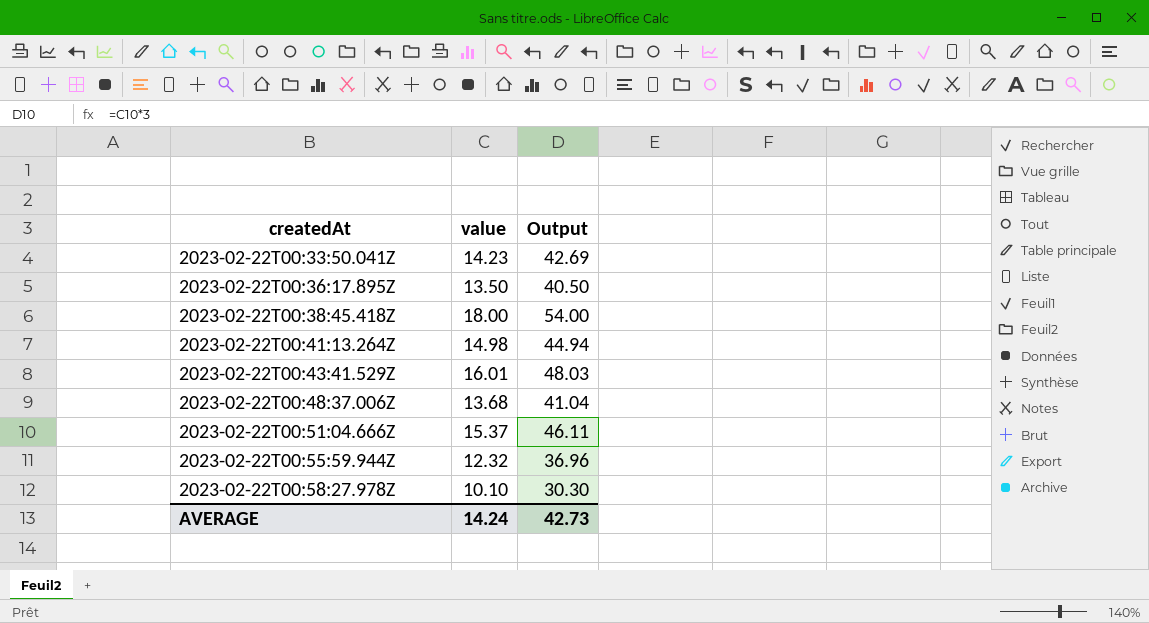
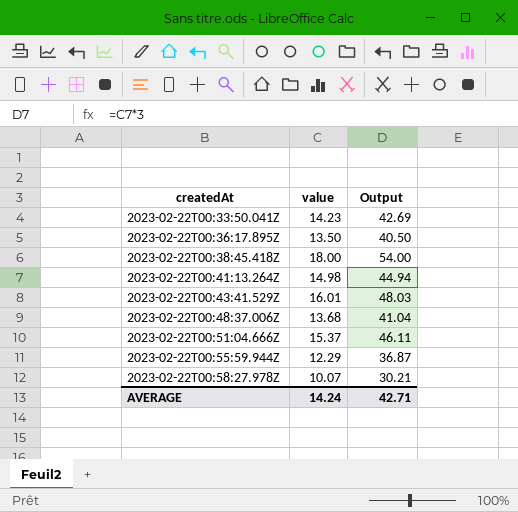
2023-02-22T00:55:59.944Z | value: 12.32 -> 12.29
2023-02-22T00:55:59.944Z | Output: 36.96 -> 36.87
2023-02-22T00:58:27.978Z | value: 10.10 -> 10.07
2023-02-22T00:58:27.978Z | Output: 30.30 -> 30.21
AVERAGE | Output: 42.73 -> 42.71

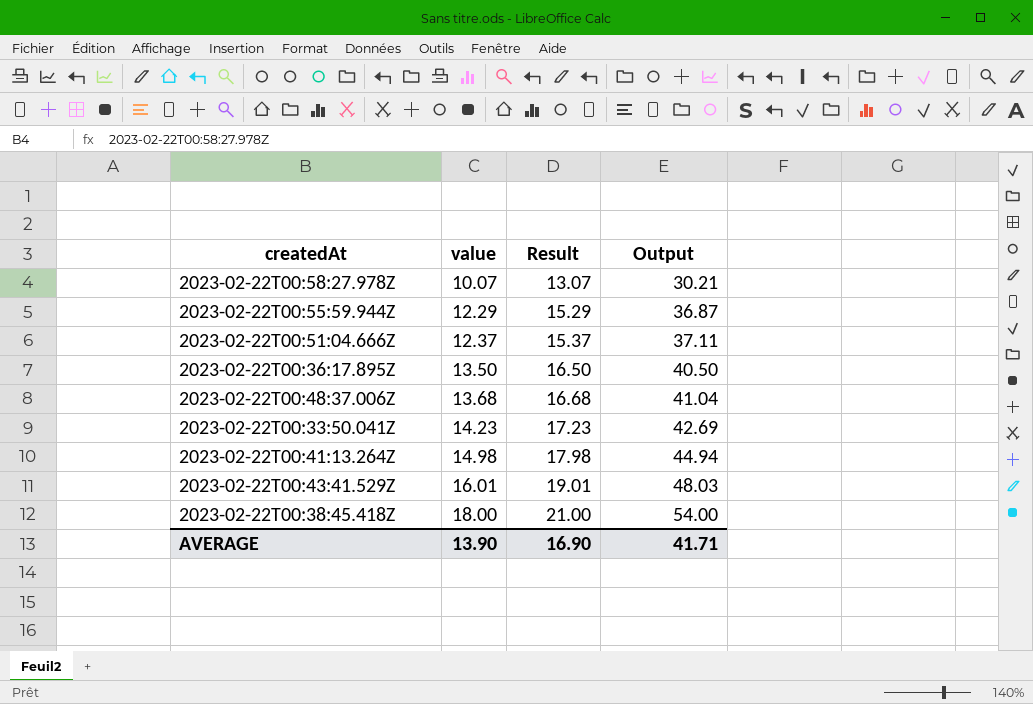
row order: createdAt ascending -> value ascending
column Result | formula: none -> [value] + 3
2023-02-22T00:51:04.666Z | value: 15.37 -> 12.37
2023-02-22T00:51:04.666Z | Output: 46.11 -> 37.11
AVERAGE | value: 14.24 -> 13.90
AVERAGE | Output: 42.71 -> 41.71

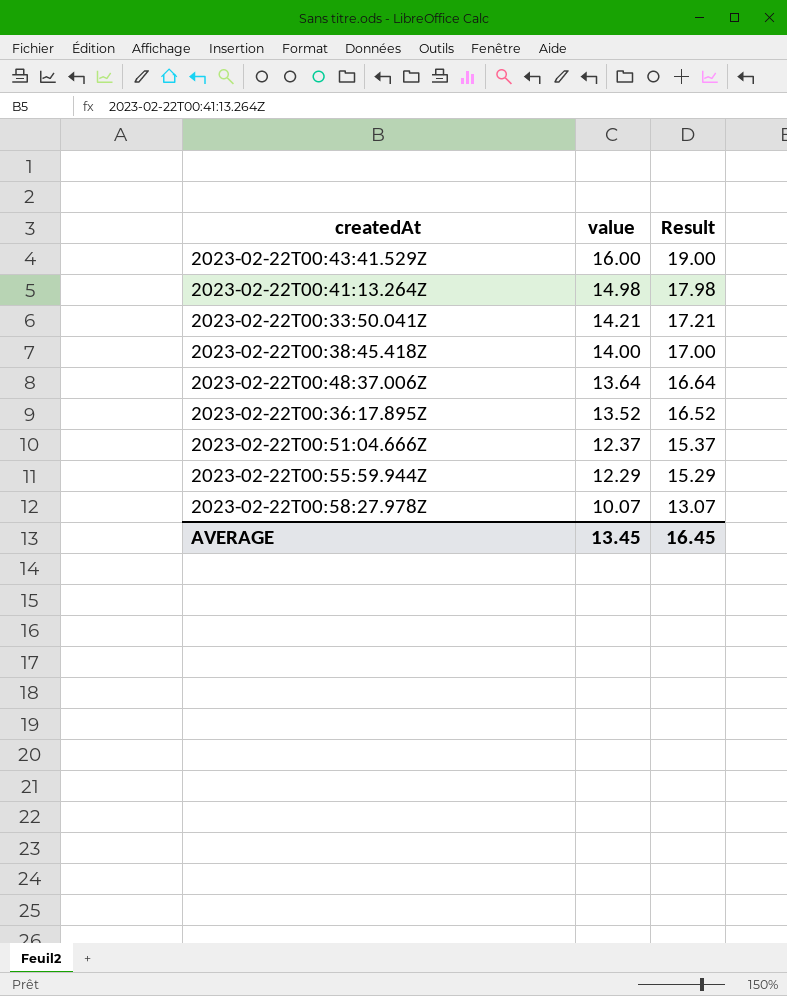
row order: value ascending -> value descending
column Output | formula: [value] * 3 -> none
2023-02-22T00:43:41.529Z | value: 16.01 -> 16.00
2023-02-22T00:43:41.529Z | Result: 19.01 -> 19.00
2023-02-22T00:33:50.041Z | value: 14.23 -> 14.21
2023-02-22T00:33:50.041Z | Result: 17.23 -> 17.21
2023-02-22T00:38:45.418Z | value: 18.00 -> 14.00
2023-02-22T00:38:45.418Z | Result: 21.00 -> 17.00
2023-02-22T00:48:37.006Z | value: 13.68 -> 13.64
2023-02-22T00:48:37.006Z | Result: 16.68 -> 16.64
2023-02-22T00:36:17.895Z | value: 13.50 -> 13.52
2023-02-22T00:36:17.895Z | Result: 16.50 -> 16.52
AVERAGE | value: 13.90 -> 13.45
AVERAGE | Result: 16.90 -> 16.45

